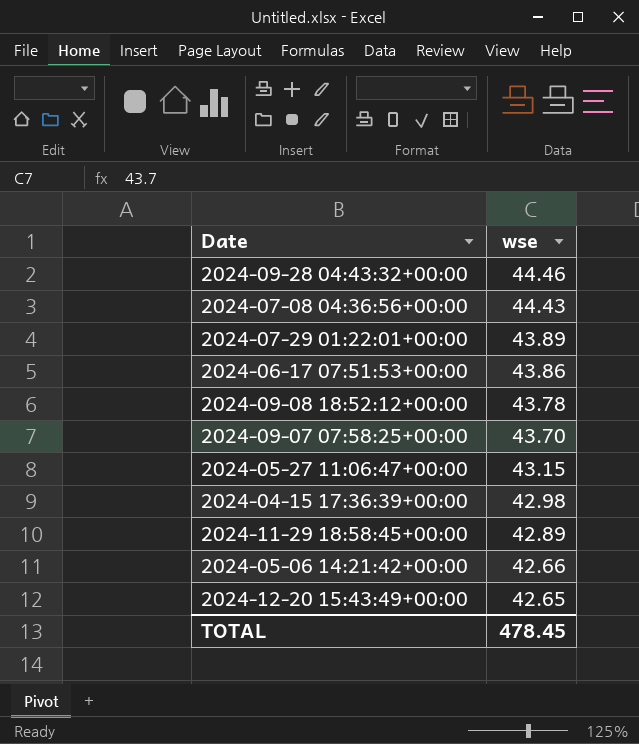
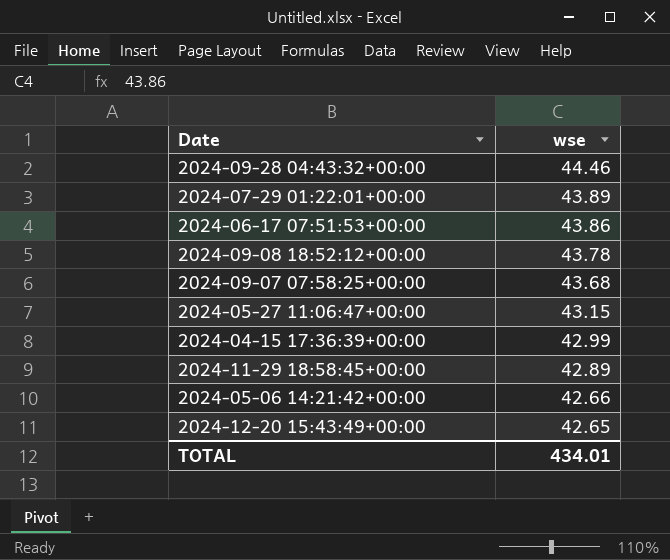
row 2024-07-08 04:36:56+00:00: 44.43 -> none
2024-09-07 07:58:25+00:00 | wse: 43.70 -> 43.68
2024-04-15 17:36:39+00:00 | wse: 42.98 -> 42.99
TOTAL | wse: 478.45 -> 434.01

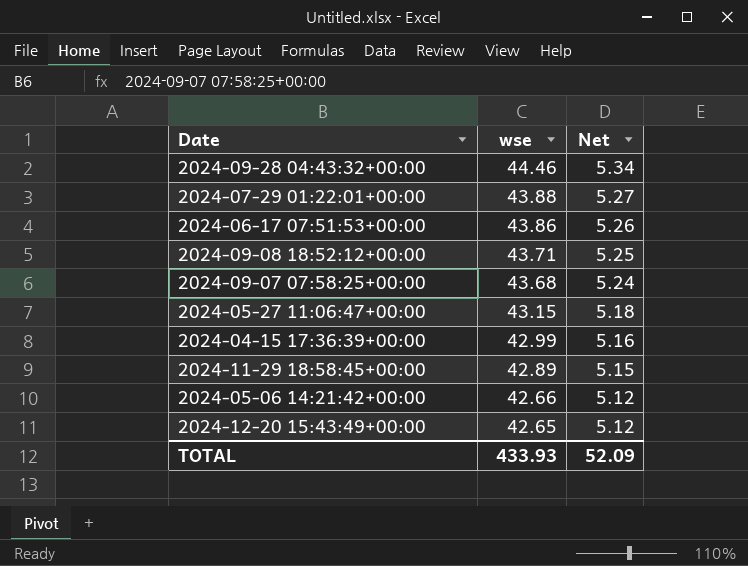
column Net | formula: none -> [wse] * 0.12
2024-07-29 01:22:01+00:00 | wse: 43.89 -> 43.88
2024-09-08 18:52:12+00:00 | wse: 43.78 -> 43.71
TOTAL | wse: 434.01 -> 433.93

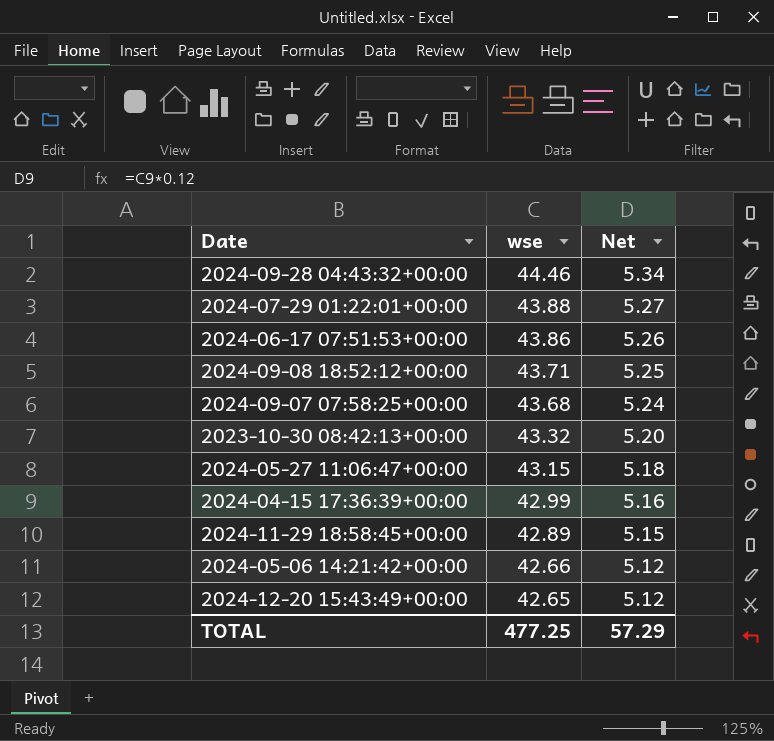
row 2023-10-30 08:42:13+00:00: none -> 43.32 | 5.20
TOTAL | wse: 433.93 -> 477.25
TOTAL | Net: 52.09 -> 57.29

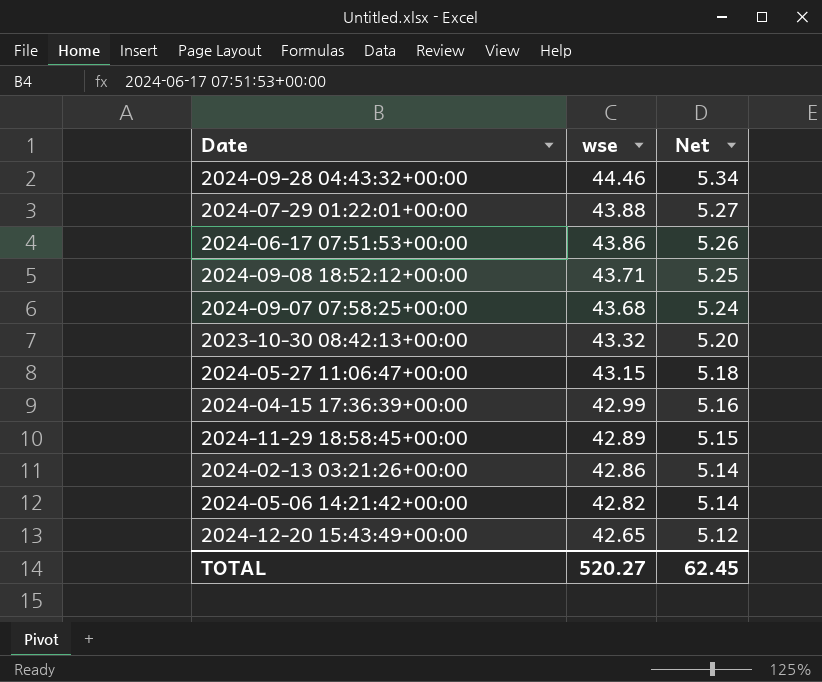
row 2024-02-13 03:21:26+00:00: none -> 42.86 | 5.14
2024-05-06 14:21:42+00:00 | wse: 42.66 -> 42.82
2024-05-06 14:21:42+00:00 | Net: 5.12 -> 5.14
TOTAL | wse: 477.25 -> 520.27
TOTAL | Net: 57.29 -> 62.45

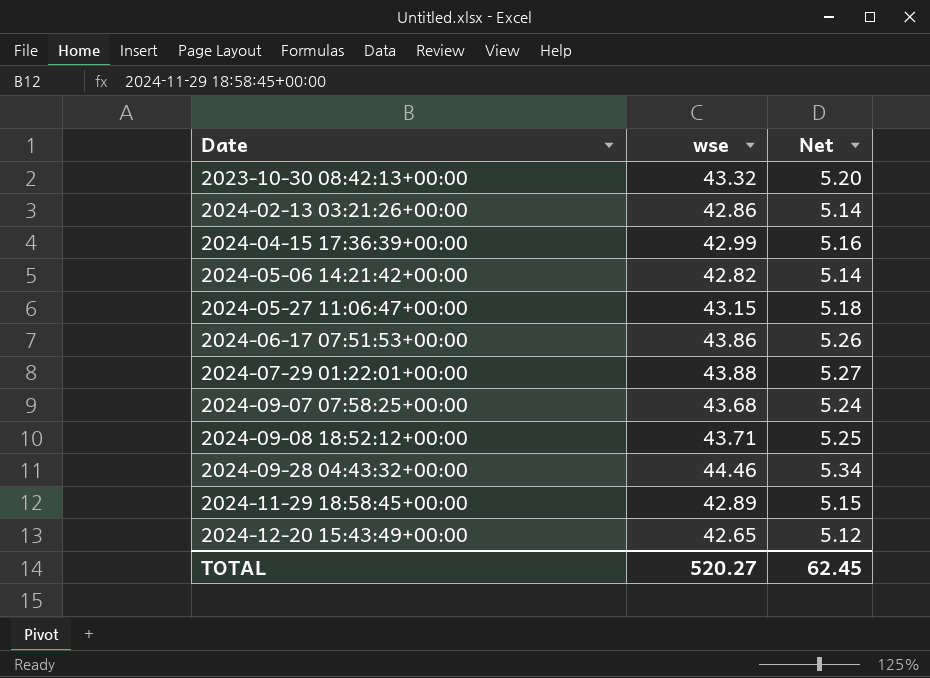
row order: wse descending -> Date ascending

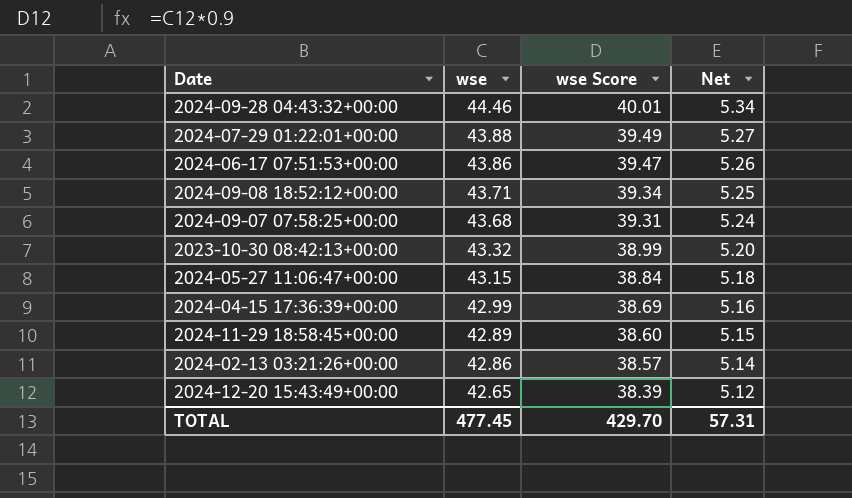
row order: Date ascending -> wse descending
column wse Score | formula: none -> [wse] * 0.9
row 2024-05-06 14:21:42+00:00: 42.82 | 5.14 -> none
TOTAL | wse: 520.27 -> 477.45
TOTAL | Net: 62.45 -> 57.31

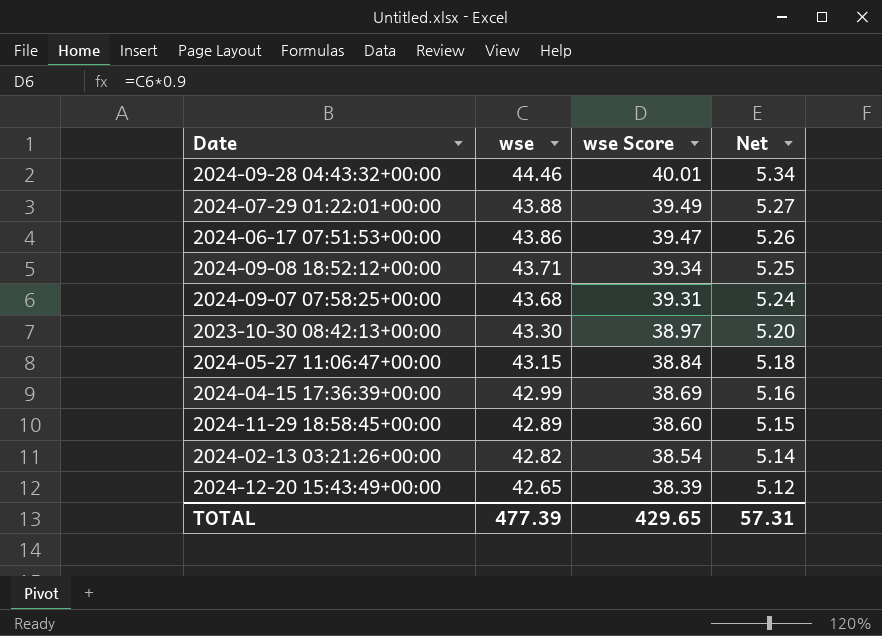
2023-10-30 08:42:13+00:00 | wse: 43.32 -> 43.30
2023-10-30 08:42:13+00:00 | wse Score: 38.99 -> 38.97
2024-02-13 03:21:26+00:00 | wse: 42.86 -> 42.82
2024-02-13 03:21:26+00:00 | wse Score: 38.57 -> 38.54
TOTAL | wse: 477.45 -> 477.39
TOTAL | wse Score: 429.70 -> 429.65

